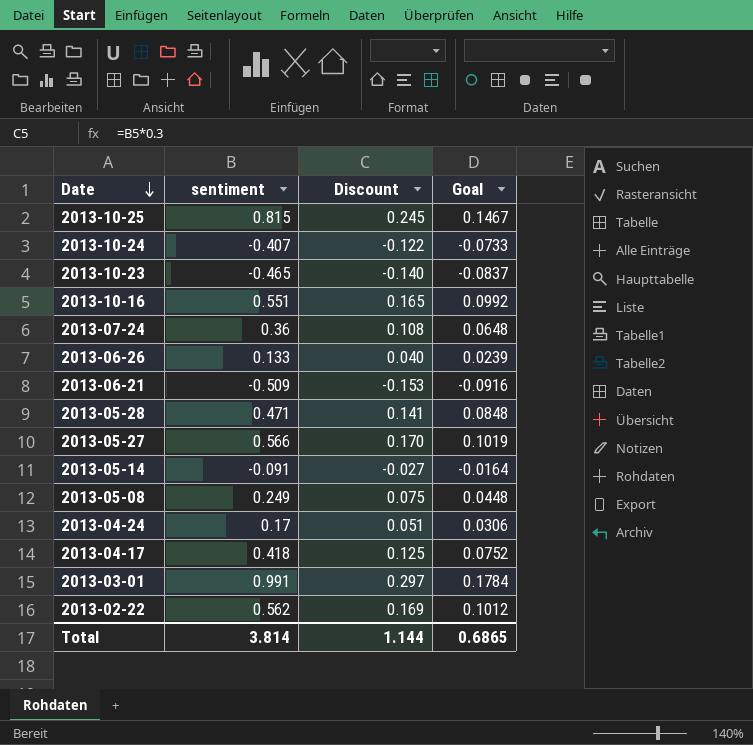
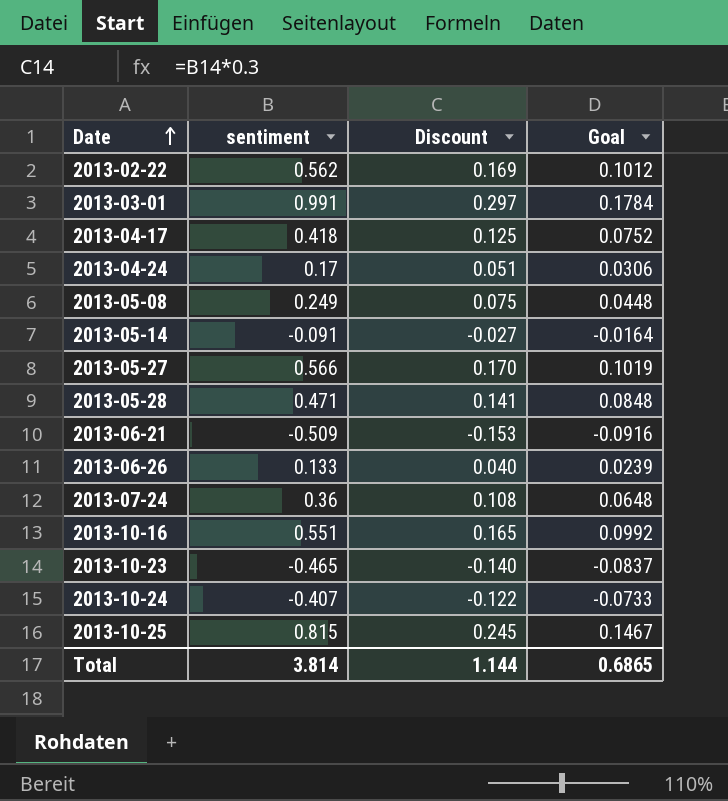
row order: Date descending -> Date ascending

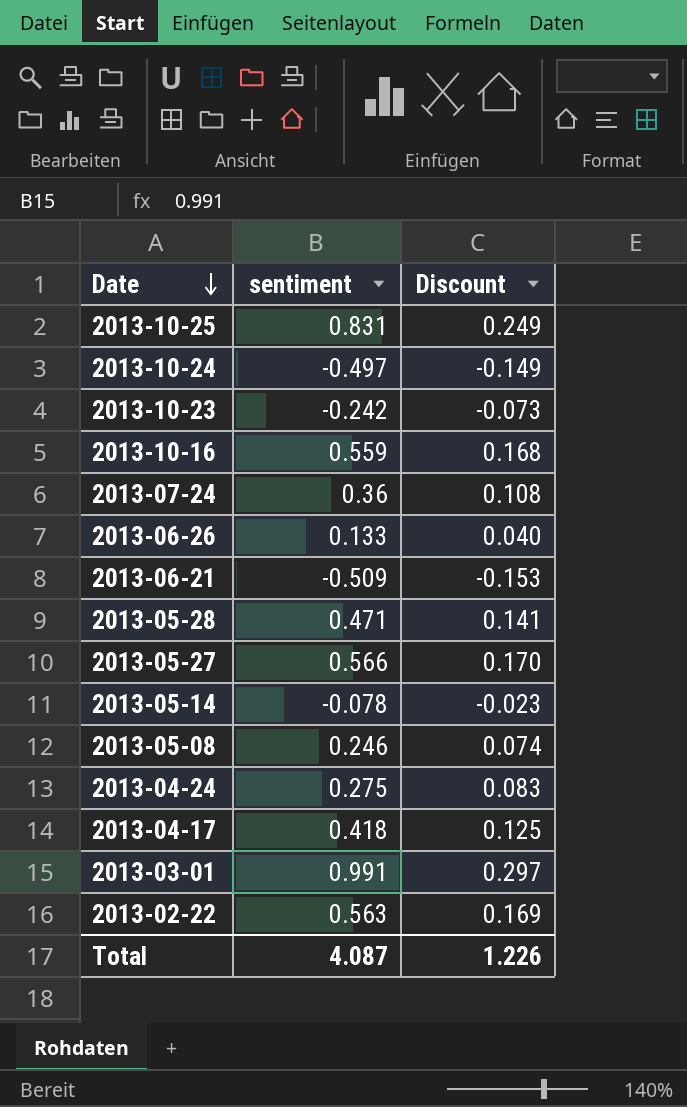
row order: Date ascending -> Date descending
column Goal | formula: [sentiment] * 0.18 -> none
2013-10-25 | sentiment: 0.815 -> 0.831
2013-10-25 | Discount: 0.245 -> 0.249
2013-10-24 | sentiment: -0.407 -> -0.497
2013-10-24 | Discount: -0.122 -> -0.149
2013-10-23 | sentiment: -0.465 -> -0.242
2013-10-23 | Discount: -0.140 -> -0.073
2013-10-16 | sentiment: 0.551 -> 0.559
2013-10-16 | Discount: 0.165 -> 0.168
2013-05-14 | sentiment: -0.091 -> -0.078
2013-05-14 | Discount: -0.027 -> -0.023
2013-05-08 | sentiment: 0.249 -> 0.246
2013-05-08 | Discount: 0.075 -> 0.074
2013-04-24 | sentiment: 0.17 -> 0.275
2013-04-24 | Discount: 0.051 -> 0.083
2013-02-22 | sentiment: 0.562 -> 0.563
Total | sentiment: 3.814 -> 4.087
Total | Discount: 1.144 -> 1.226

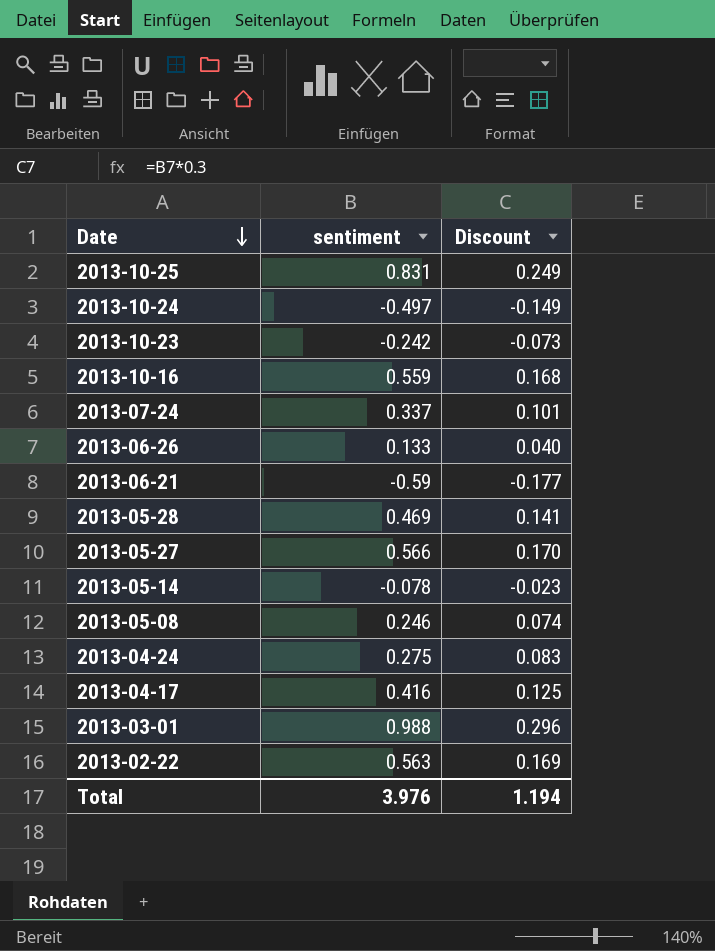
2013-07-24 | sentiment: 0.36 -> 0.337
2013-07-24 | Discount: 0.108 -> 0.101
2013-06-21 | sentiment: -0.509 -> -0.59
2013-06-21 | Discount: -0.153 -> -0.177
2013-05-28 | sentiment: 0.471 -> 0.469
2013-04-17 | sentiment: 0.418 -> 0.416
2013-03-01 | sentiment: 0.991 -> 0.988
2013-03-01 | Discount: 0.297 -> 0.296
Total | sentiment: 4.087 -> 3.976
Total | Discount: 1.226 -> 1.194

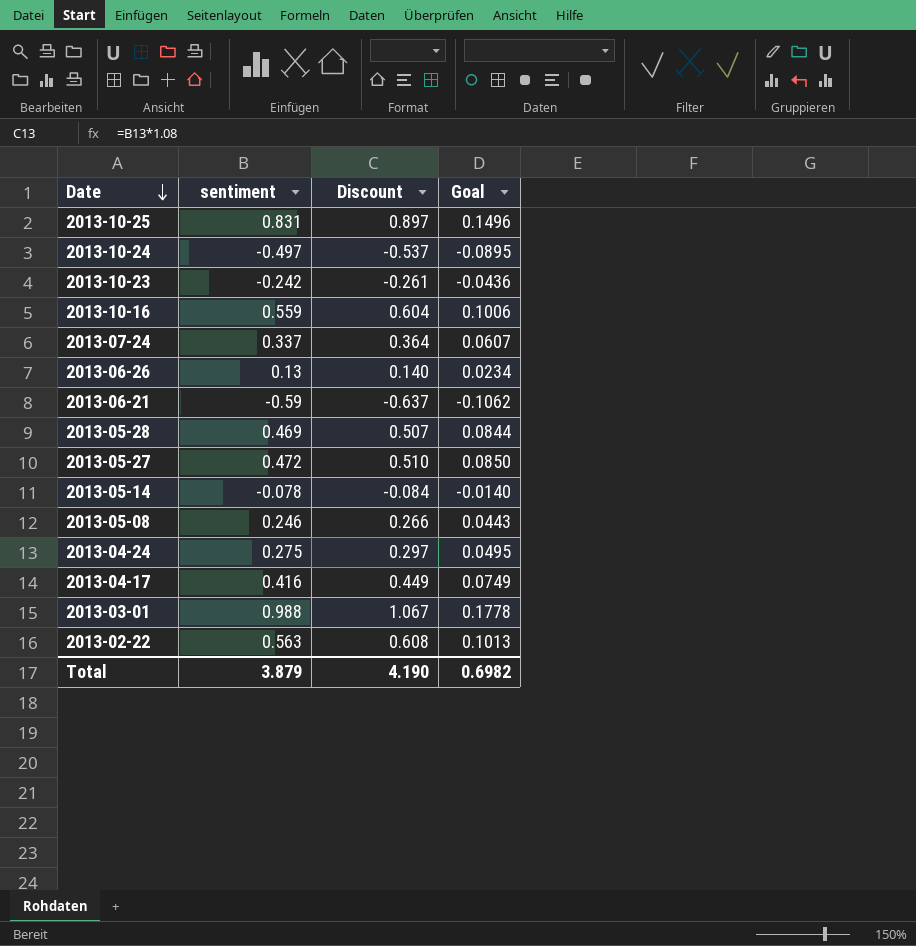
column Discount | formula: [sentiment] * 0.3 -> [sentiment] * 1.08
column Goal | formula: none -> [sentiment] * 0.18
2013-06-26 | sentiment: 0.133 -> 0.13
2013-05-27 | sentiment: 0.566 -> 0.472
Total | sentiment: 3.976 -> 3.879
Total | Discount: 1.194 -> 4.190

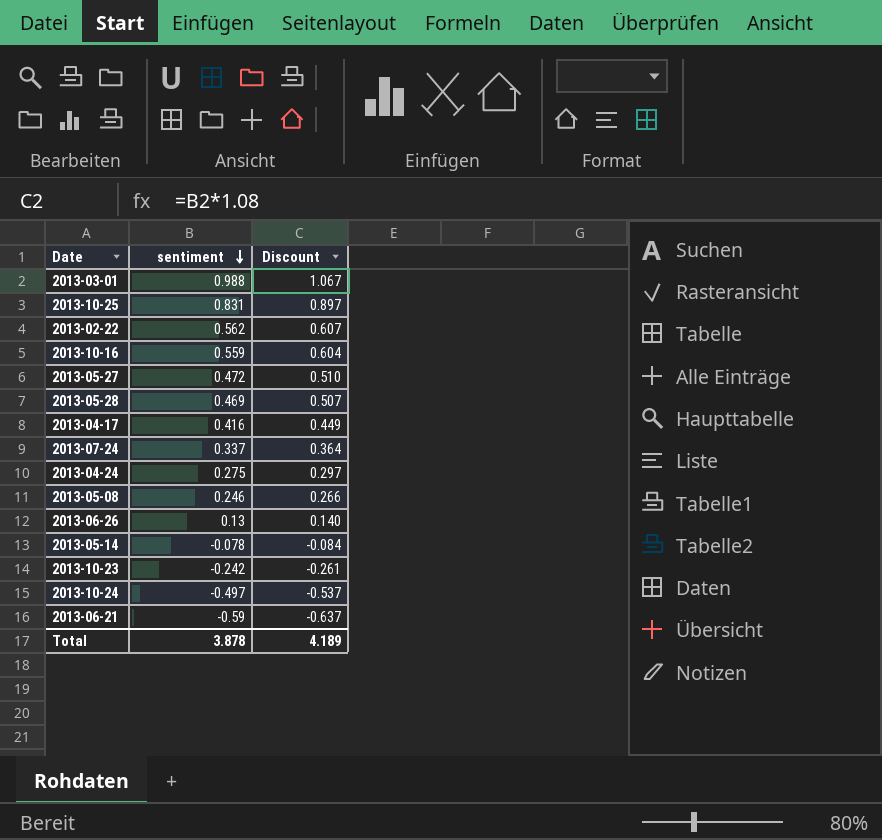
row order: Date descending -> sentiment descending
column Goal | formula: [sentiment] * 0.18 -> none
2013-02-22 | sentiment: 0.563 -> 0.562
2013-02-22 | Discount: 0.608 -> 0.607
Total | sentiment: 3.879 -> 3.878
Total | Discount: 4.190 -> 4.189

